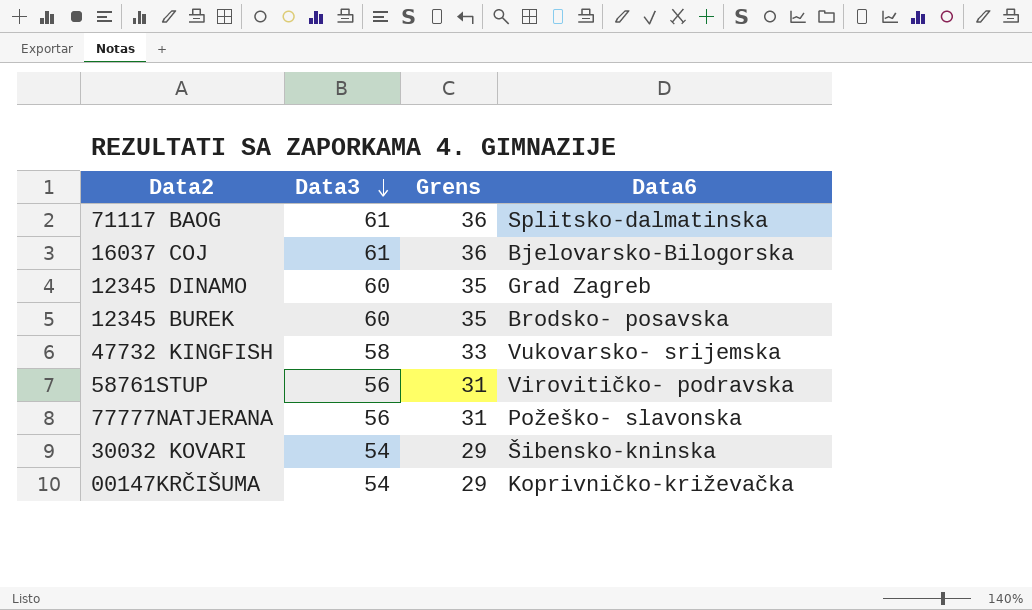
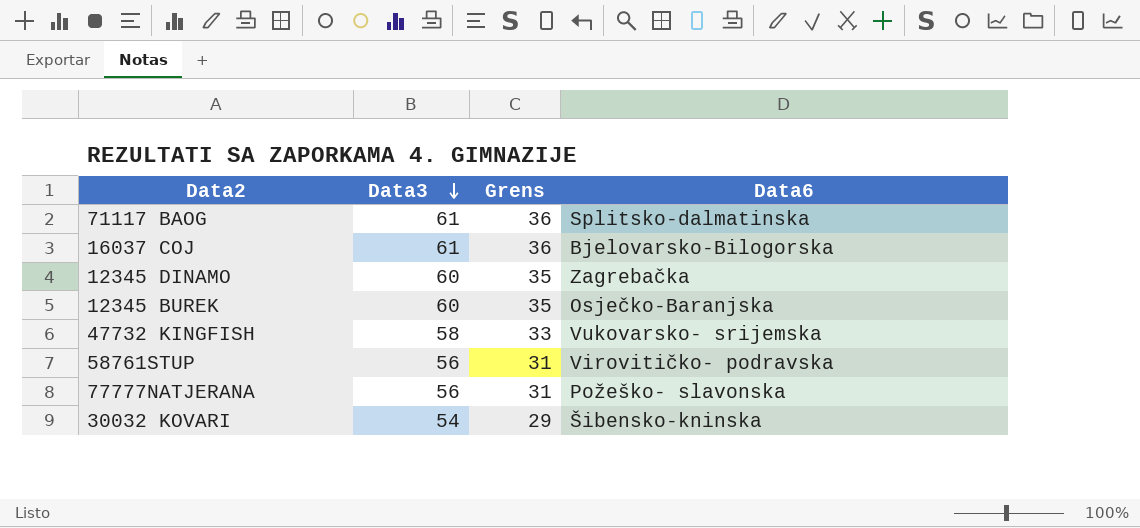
row 00147KRČIŠUMA: 54 | 29 | Koprivničko-križevačka -> none
12345 DINAMO | Data6: Grad Zagreb -> Zagrebačka
12345 BUREK | Data6: Brodsko- posavska -> Osječko-Baranjska

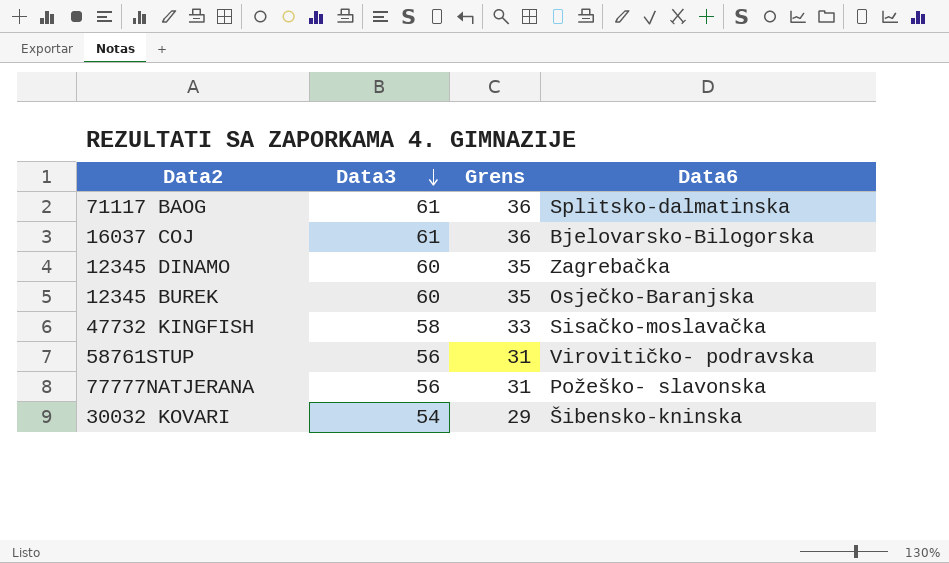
47732 KINGFISH | Data6: Vukovarsko- srijemska -> Sisačko-moslavačka

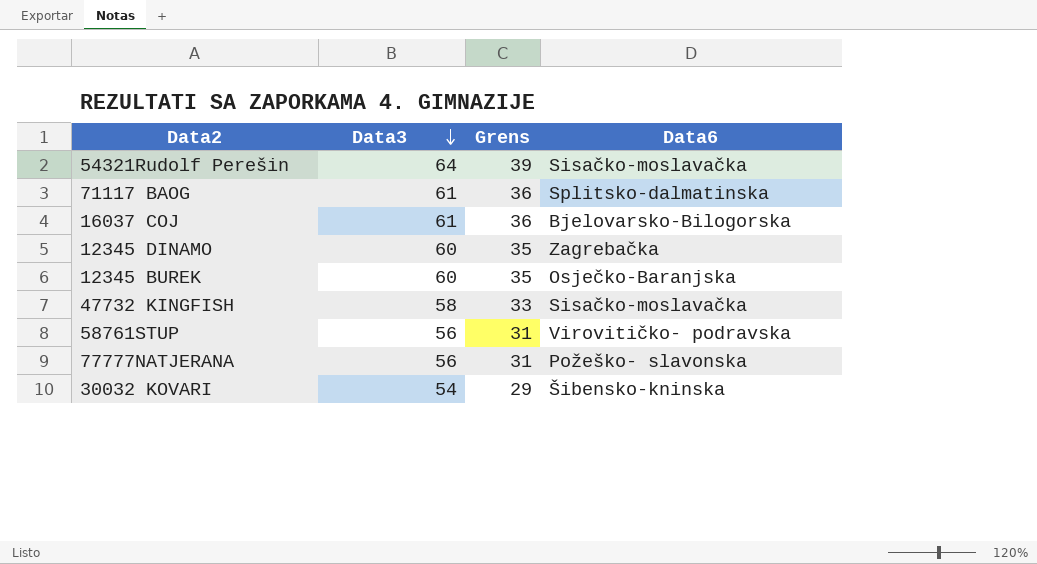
row 54321Rudolf Perešin: none -> 64 | 39 | Sisačko-moslavačka

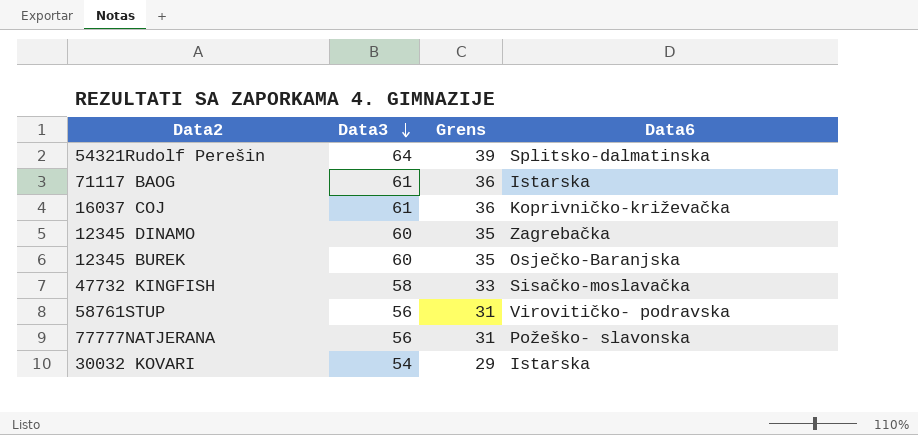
54321Rudolf Perešin | Data6: Sisačko-moslavačka -> Splitsko-dalmatinska
71117 BAOG | Data6: Splitsko-dalmatinska -> Istarska
16037 COJ | Data6: Bjelovarsko-Bilogorska -> Koprivničko-križevačka
30032 KOVARI | Data6: Šibensko-kninska -> Istarska

